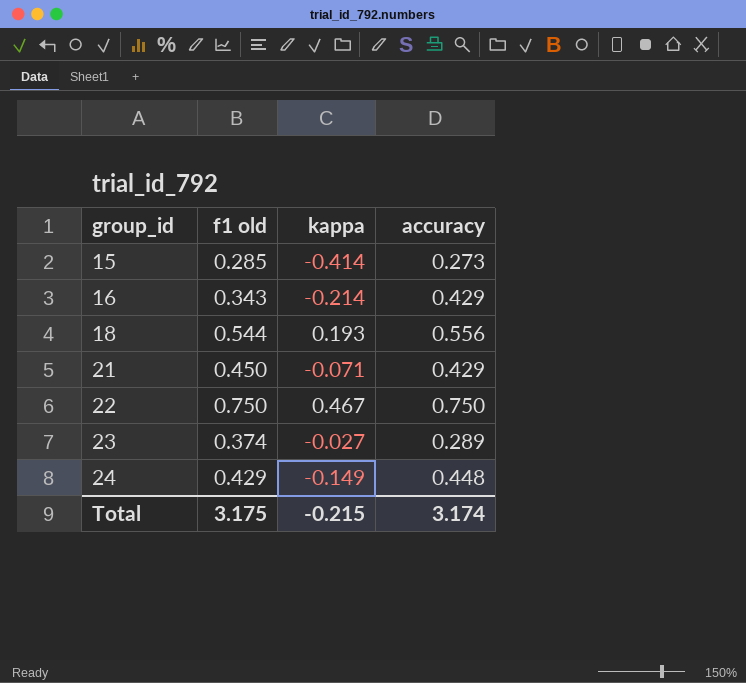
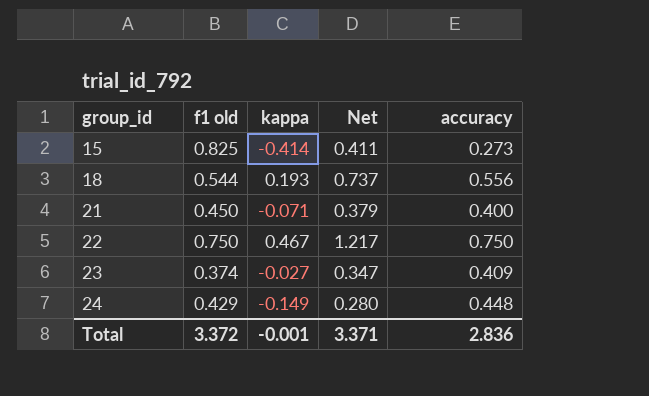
column Net | formula: none -> [f1 old] + [kappa]
row 16: 0.343 | -0.214 | 0.429 -> none
15 | f1 old: 0.285 -> 0.825
21 | accuracy: 0.429 -> 0.400
23 | accuracy: 0.289 -> 0.409
Total | f1 old: 3.175 -> 3.372
Total | kappa: -0.215 -> -0.001
Total | accuracy: 3.174 -> 2.836

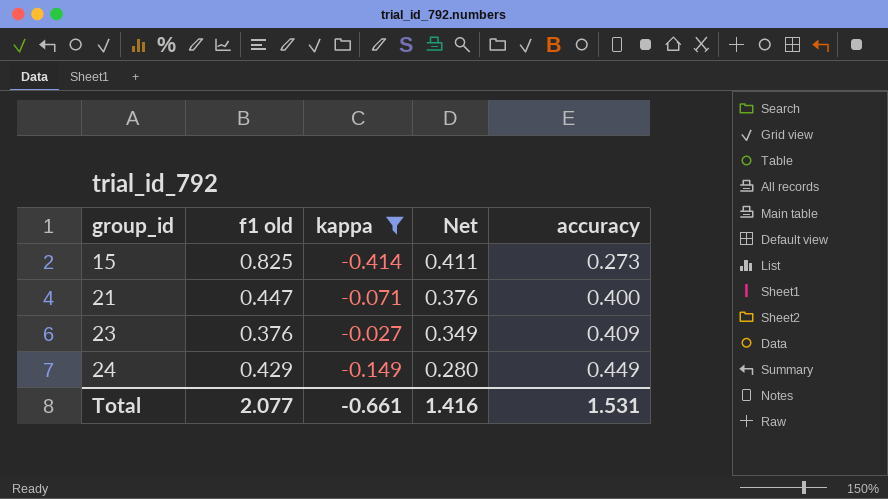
filter: none -> kappa <= -0.027
21 | f1 old: 0.450 -> 0.447
21 | Net: 0.379 -> 0.376
23 | f1 old: 0.374 -> 0.376
23 | Net: 0.347 -> 0.349
24 | accuracy: 0.448 -> 0.449
Total | f1 old: 3.372 -> 2.077
Total | kappa: -0.001 -> -0.661
Total | Net: 3.371 -> 1.416
Total | accuracy: 2.836 -> 1.531

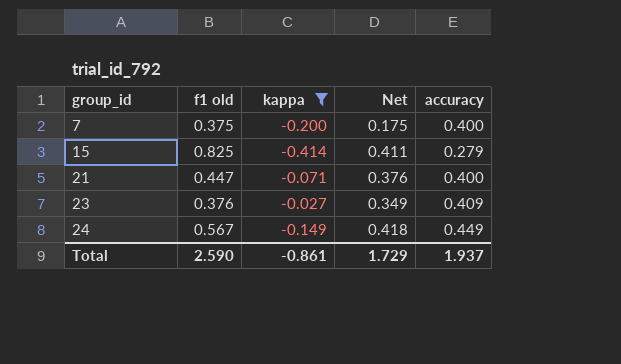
row 7: none -> 0.375 | -0.200 | 0.175 | 0.400
15 | accuracy: 0.273 -> 0.279
24 | f1 old: 0.429 -> 0.567
24 | Net: 0.280 -> 0.418
Total | f1 old: 2.077 -> 2.590
Total | kappa: -0.661 -> -0.861
Total | Net: 1.416 -> 1.729
Total | accuracy: 1.531 -> 1.937

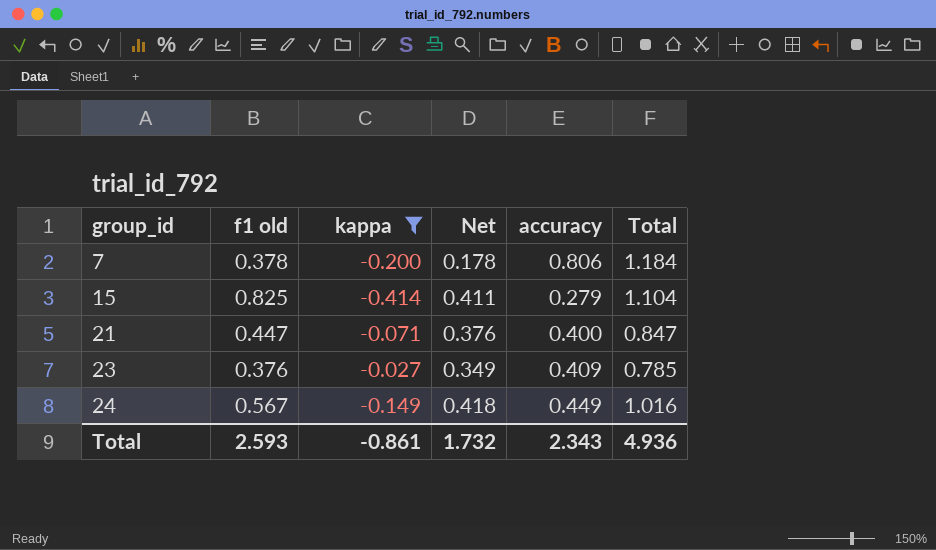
column Total | formula: none -> [f1 old] + [accuracy]
7 | f1 old: 0.375 -> 0.378
7 | Net: 0.175 -> 0.178
7 | accuracy: 0.400 -> 0.806
Total | f1 old: 2.590 -> 2.593
Total | Net: 1.729 -> 1.732
Total | accuracy: 1.937 -> 2.343

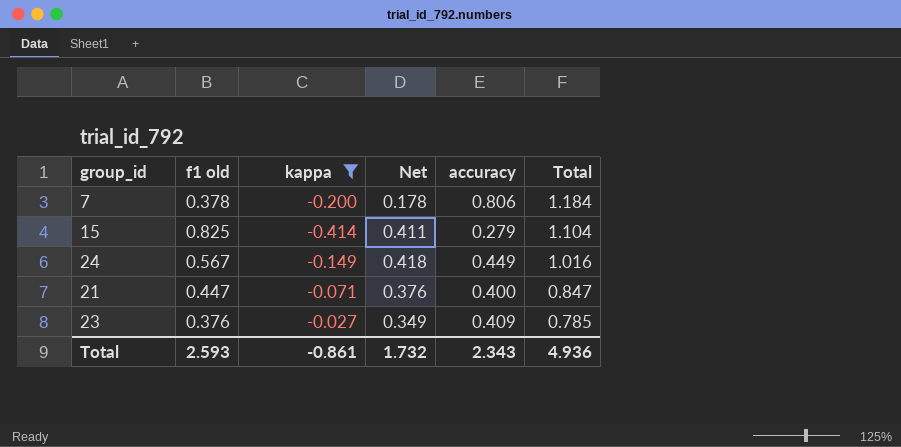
row order: group_id ascending -> Total descending

